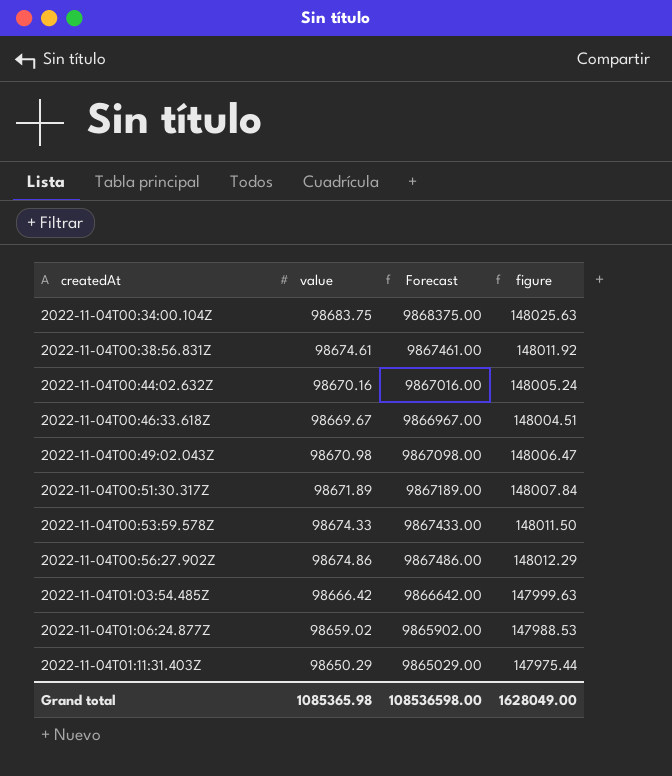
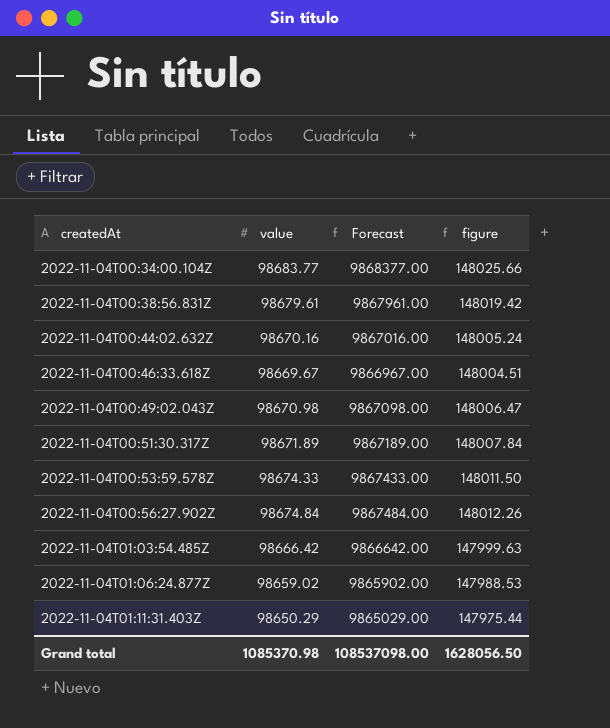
2022-11-04T00:34:00.104Z | value: 98683.75 -> 98683.77
2022-11-04T00:34:00.104Z | Forecast: 9868375.00 -> 9868377.00
2022-11-04T00:34:00.104Z | figure: 148025.63 -> 148025.66
2022-11-04T00:38:56.831Z | value: 98674.61 -> 98679.61
2022-11-04T00:38:56.831Z | Forecast: 9867461.00 -> 9867961.00
2022-11-04T00:38:56.831Z | figure: 148011.92 -> 148019.42
2022-11-04T00:56:27.902Z | value: 98674.86 -> 98674.84
2022-11-04T00:56:27.902Z | Forecast: 9867486.00 -> 9867484.00
2022-11-04T00:56:27.902Z | figure: 148012.29 -> 148012.26
Grand total | value: 1085365.98 -> 1085370.98
Grand total | Forecast: 108536598.00 -> 108537098.00
Grand total | figure: 1628049.00 -> 1628056.50

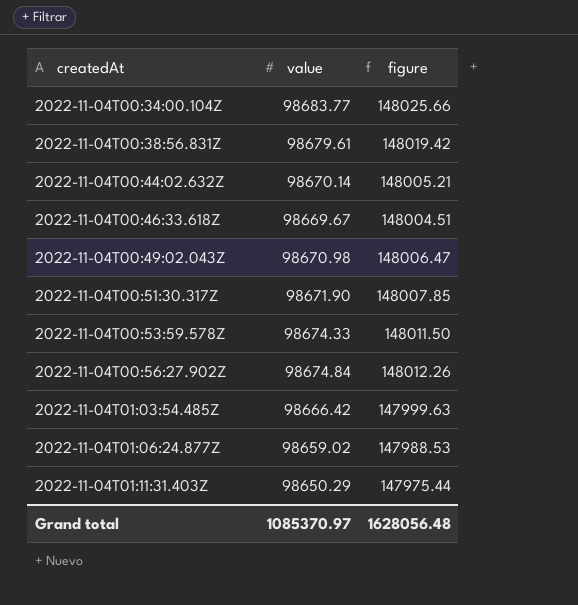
column Forecast | formula: [value] * 100 -> none
2022-11-04T00:44:02.632Z | value: 98670.16 -> 98670.14
2022-11-04T00:44:02.632Z | figure: 148005.24 -> 148005.21
2022-11-04T00:51:30.317Z | value: 98671.89 -> 98671.90
2022-11-04T00:51:30.317Z | figure: 148007.84 -> 148007.85
Grand total | value: 1085370.98 -> 1085370.97
Grand total | figure: 1628056.50 -> 1628056.48

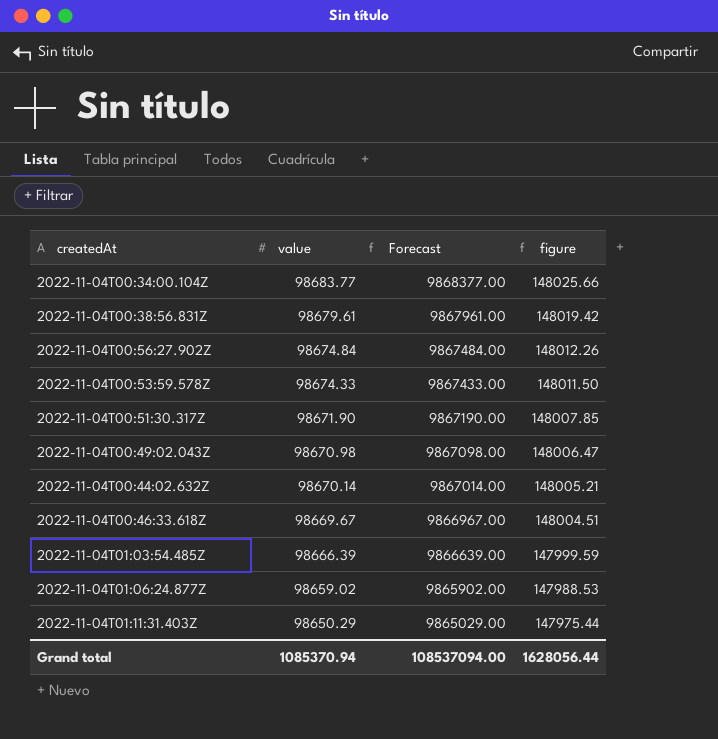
row order: createdAt ascending -> value descending
column Forecast | formula: none -> [value] * 100
2022-11-04T01:03:54.485Z | value: 98666.42 -> 98666.39
2022-11-04T01:03:54.485Z | figure: 147999.63 -> 147999.59
Grand total | value: 1085370.97 -> 1085370.94
Grand total | figure: 1628056.48 -> 1628056.44

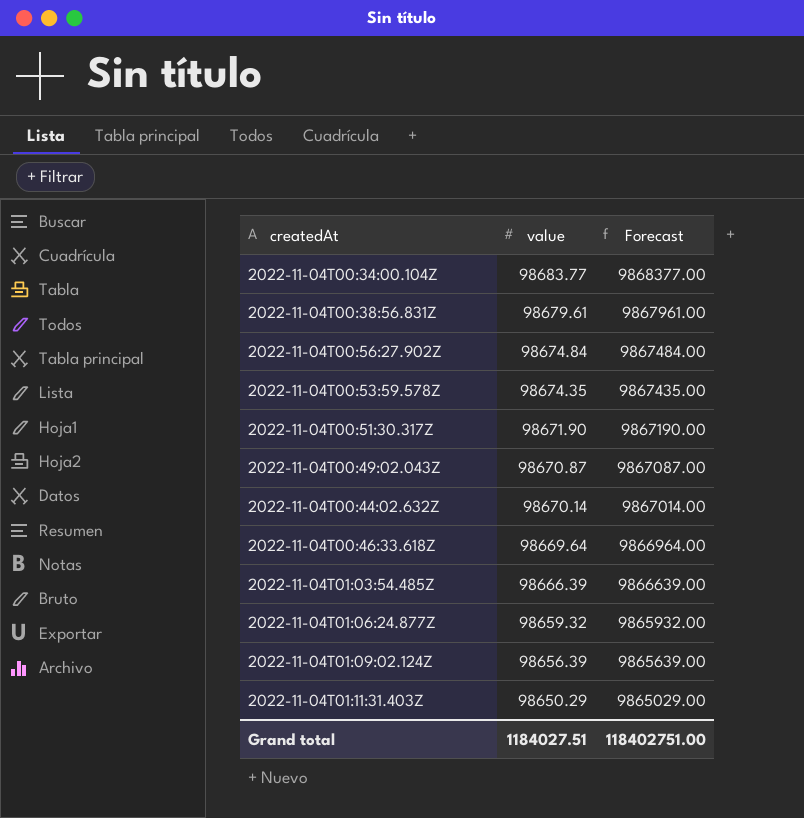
column figure | formula: [value] * 1.5 -> none
2022-11-04T00:53:59.578Z | value: 98674.33 -> 98674.35
2022-11-04T00:53:59.578Z | Forecast: 9867433.00 -> 9867435.00
2022-11-04T00:49:02.043Z | value: 98670.98 -> 98670.87
2022-11-04T00:49:02.043Z | Forecast: 9867098.00 -> 9867087.00
2022-11-04T00:46:33.618Z | value: 98669.67 -> 98669.64
2022-11-04T00:46:33.618Z | Forecast: 9866967.00 -> 9866964.00
2022-11-04T01:06:24.877Z | value: 98659.02 -> 98659.32
2022-11-04T01:06:24.877Z | Forecast: 9865902.00 -> 9865932.00
row 2022-11-04T01:09:02.124Z: none -> 98656.39 | 9865639.00
Grand total | value: 1085370.94 -> 1184027.51
Grand total | Forecast: 108537094.00 -> 118402751.00

